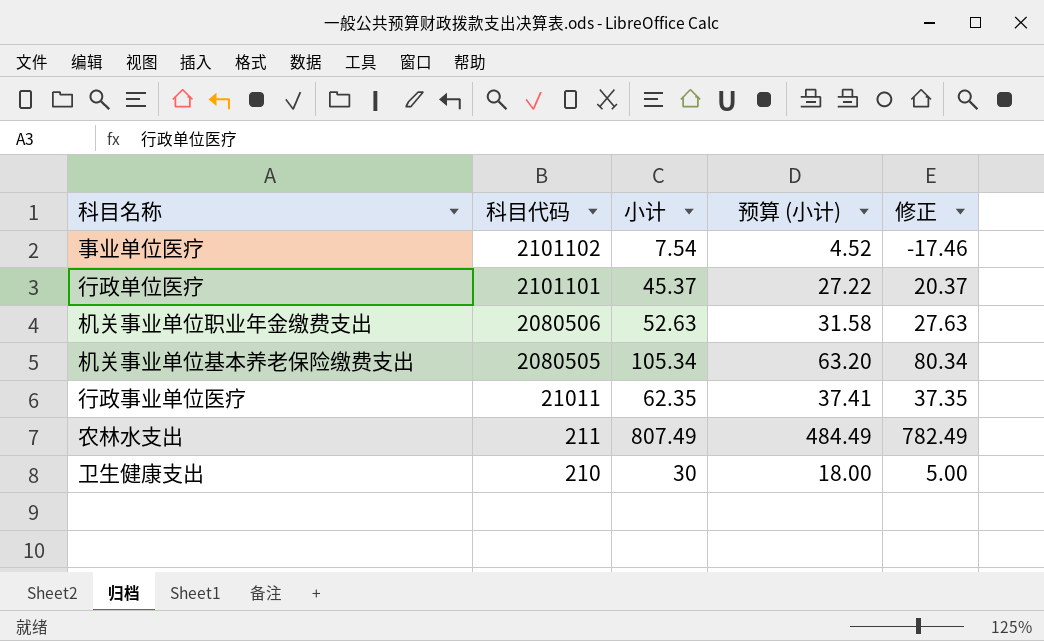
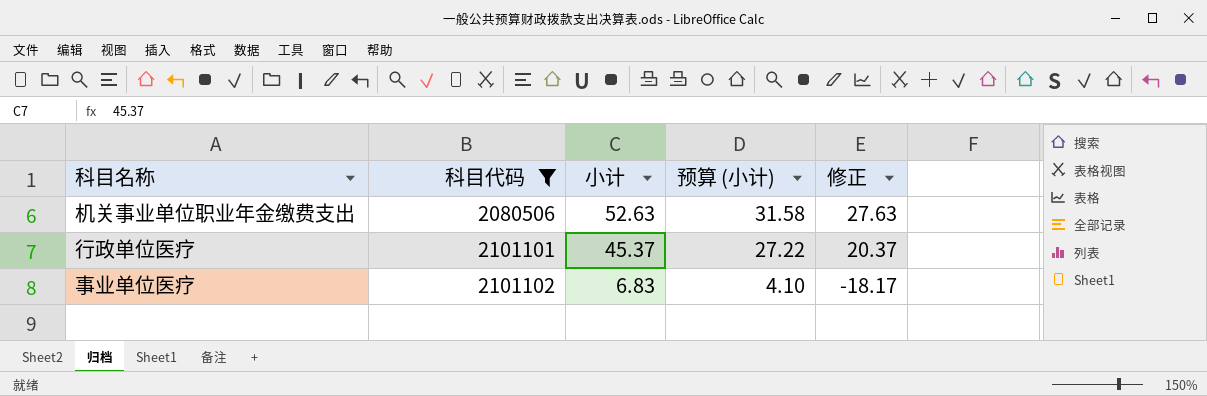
filter: none -> 科目代码 >= 2080506
row order: 科目代码 descending -> 科目代码 ascending
事业单位医疗 | 小计: 7.54 -> 6.83
事业单位医疗 | 预算 (小计): 4.52 -> 4.10
事业单位医疗 | 修正: -17.46 -> -18.17

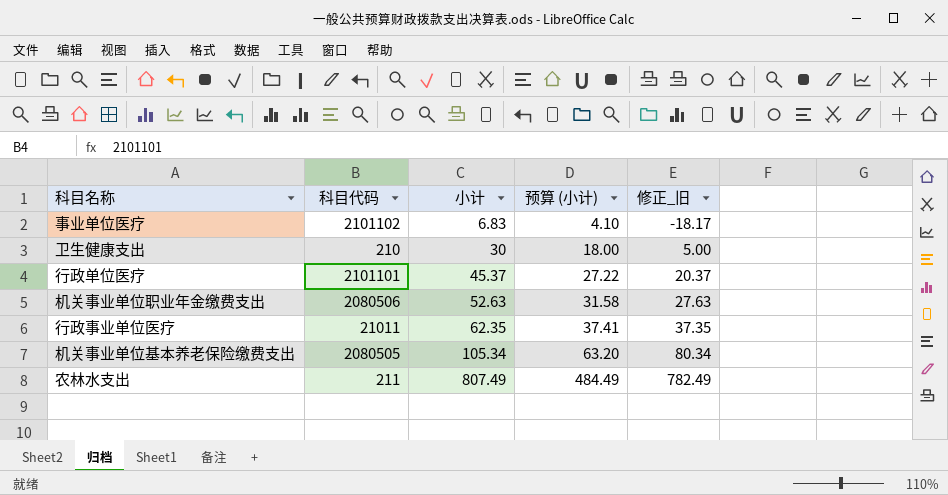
filter: 科目代码 >= 2080506 -> none
row order: 科目代码 ascending -> 小计 ascending
column name: 修正 -> 修正_旧

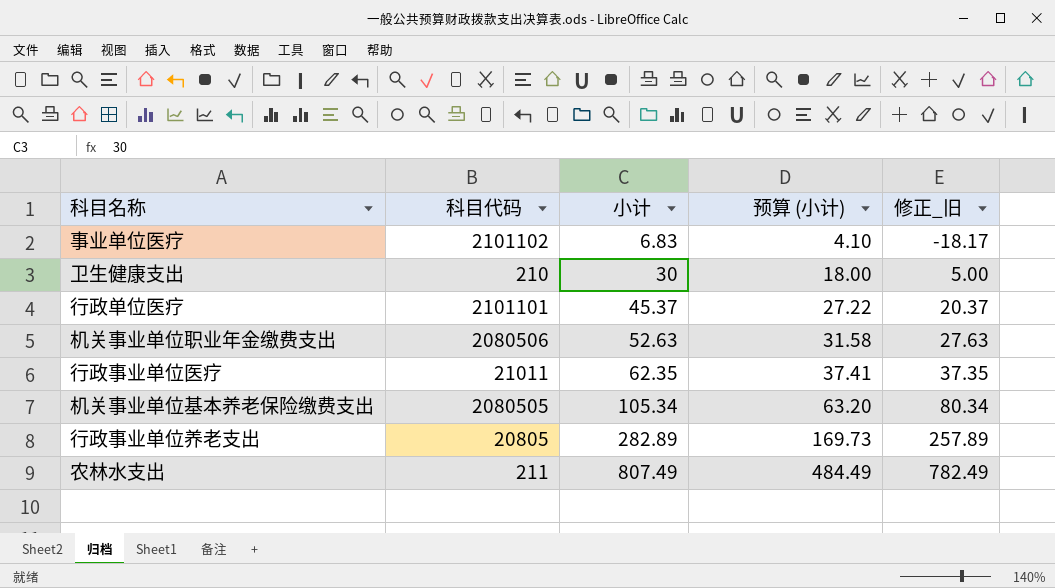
row 行政事业单位养老支出: none -> 20805 | 282.89 | 169.73 | 257.89

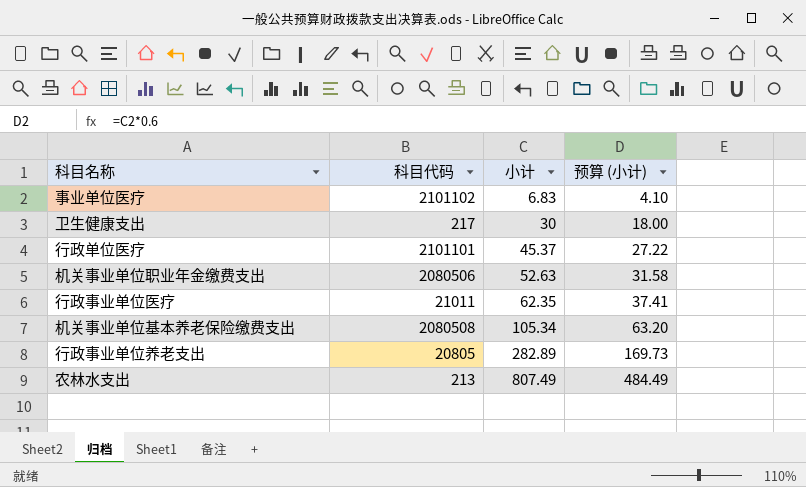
column 修正_旧 | formula: [小计] - 25 -> none
卫生健康支出 | 科目代码: 210 -> 217
机关事业单位基本养老保险缴费支出 | 科目代码: 2080505 -> 2080508
农林水支出 | 科目代码: 211 -> 213

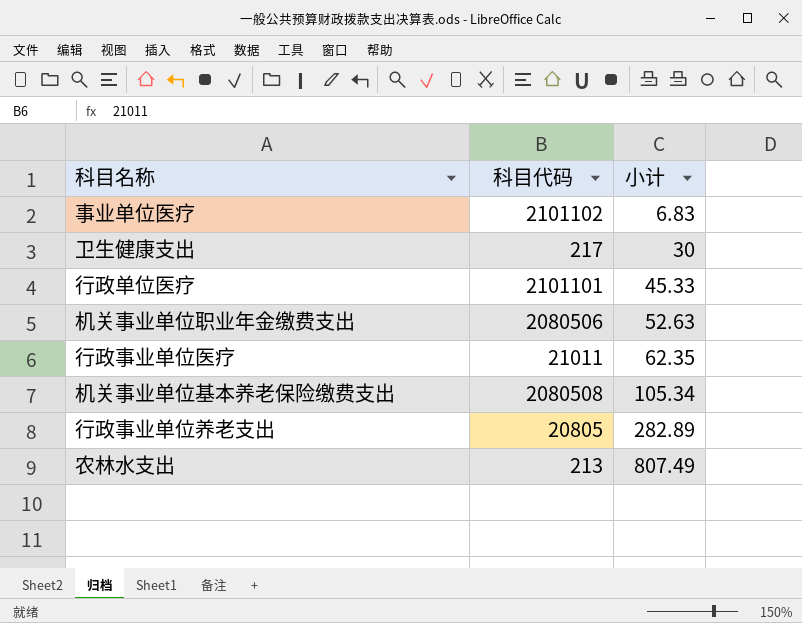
column 预算 (小计) | formula: [小计] * 0.6 -> none
行政单位医疗 | 小计: 45.37 -> 45.33

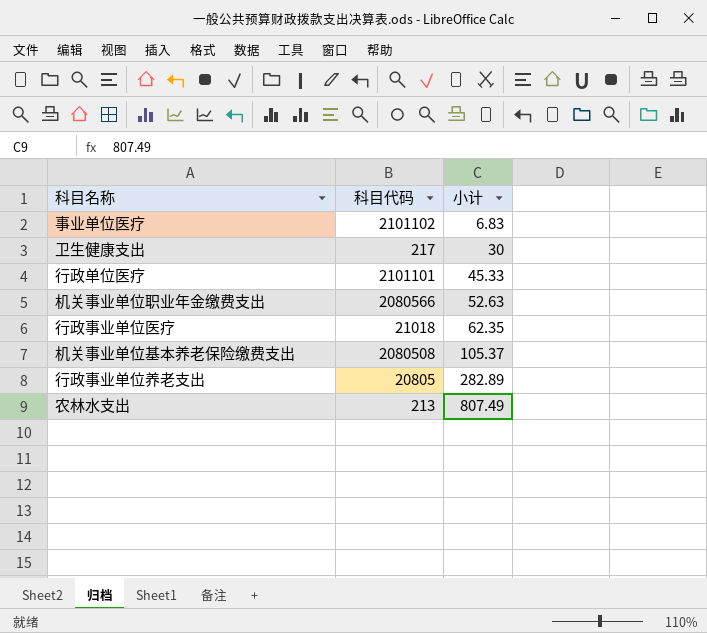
机关事业单位职业年金缴费支出 | 科目代码: 2080506 -> 2080566
行政事业单位医疗 | 科目代码: 21011 -> 21018
机关事业单位基本养老保险缴费支出 | 小计: 105.34 -> 105.37

